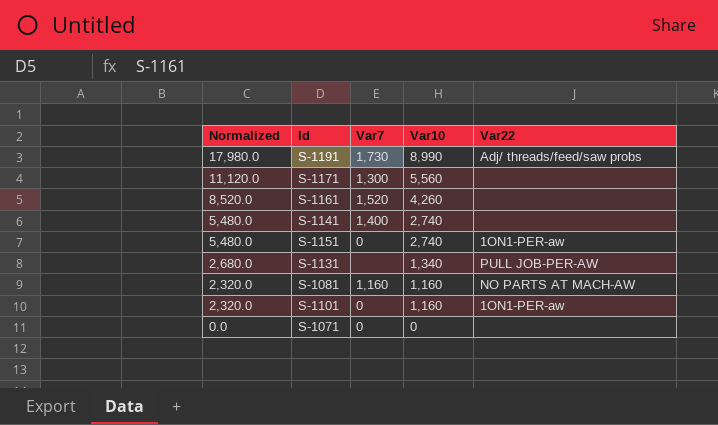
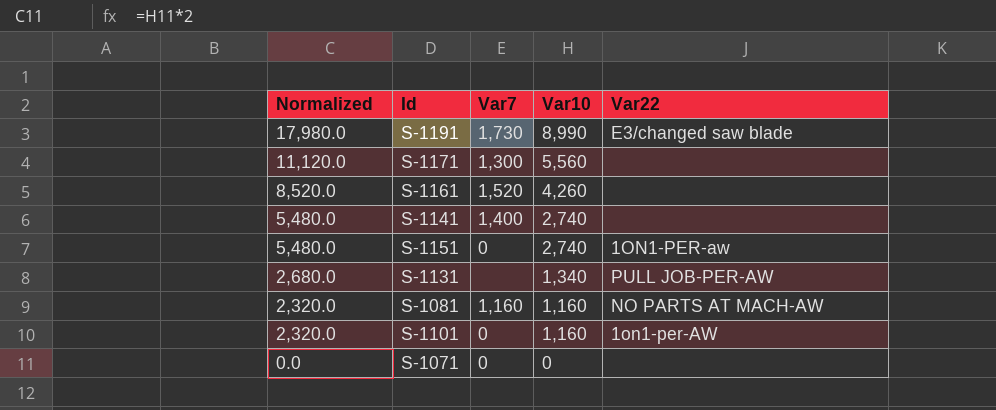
S-1191 | Var22: Adj/ threads/feed/saw probs -> E3/changed saw blade
S-1101 | Var22: 1ON1-PER-aw -> 1on1-per-AW

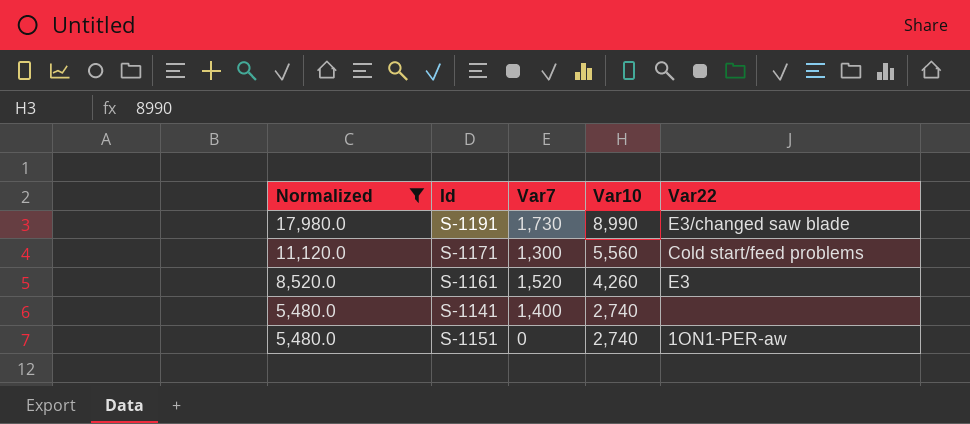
filter: none -> Normalized >= 5,480.0
S-1171 | Var22: none -> Cold start/feed problems
S-1161 | Var22: none -> E3

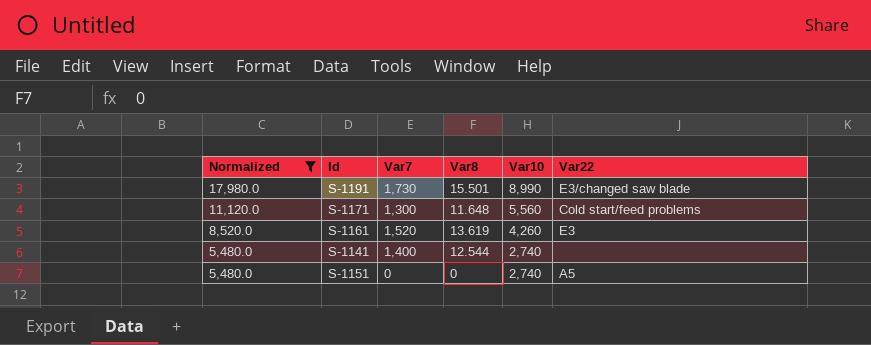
column Var8 | position: none -> 4
S-1151 | Var22: 1ON1-PER-aw -> A5

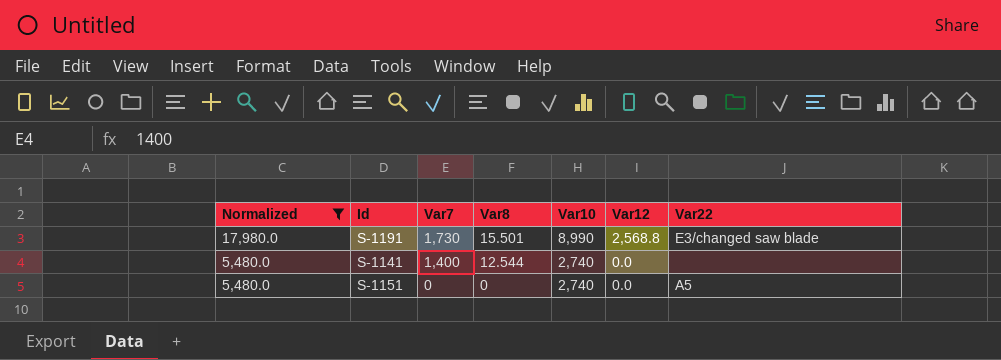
column Var12 | position: none -> 6
row S-1171: 11,120.0 | 1,300 | 11.648 | 5,560 | Cold start/feed problems -> none
row S-1161: 8,520.0 | 1,520 | 13.619 | 4,260 | E3 -> none

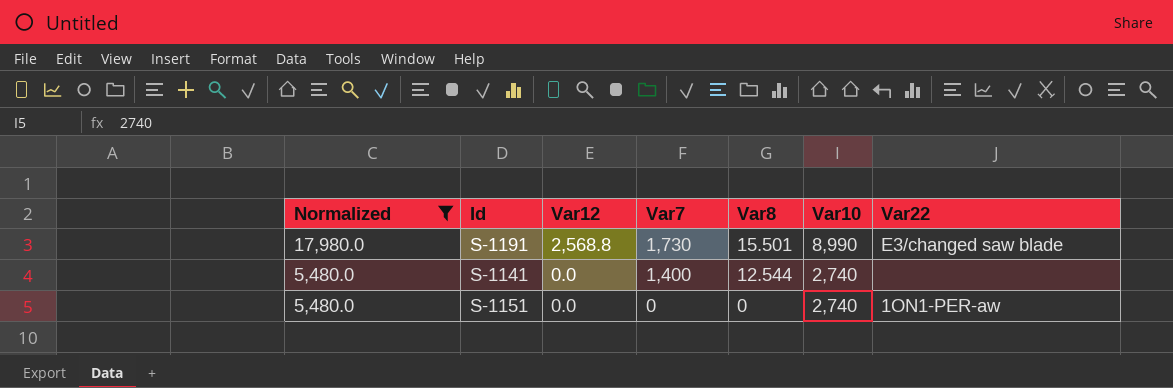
column Var12 | position: 6 -> 3
S-1151 | Var22: A5 -> 1ON1-PER-aw

